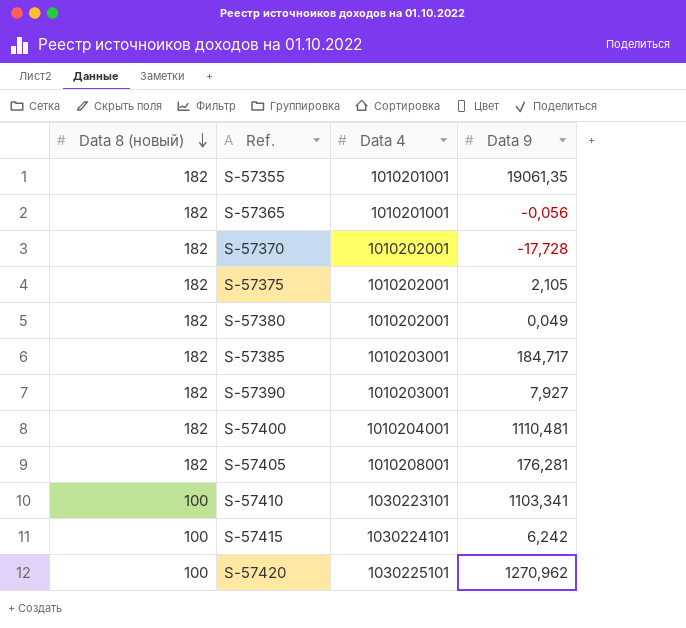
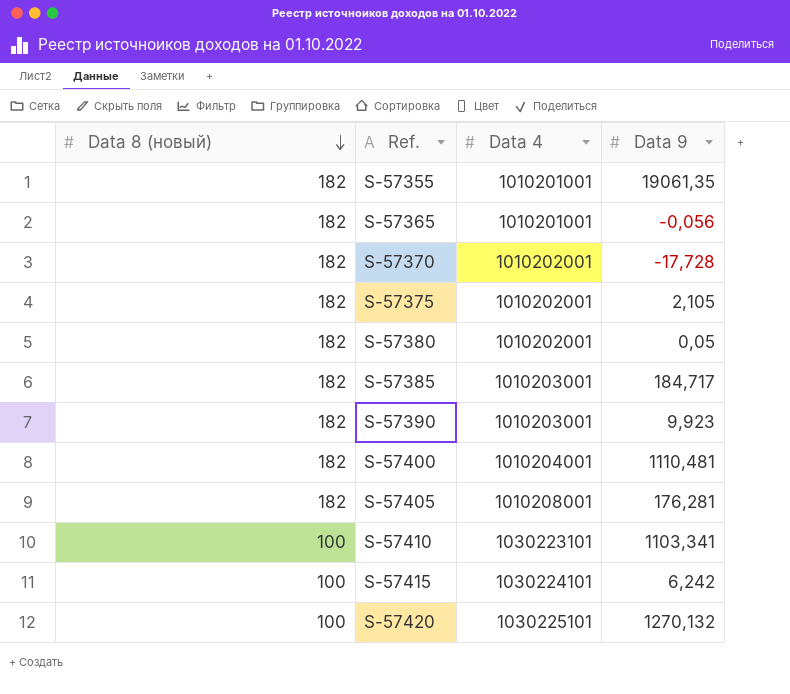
S-57380 | Data 9: 0,049 -> 0,05
S-57390 | Data 9: 7,927 -> 9,923
S-57420 | Data 9: 1270,962 -> 1270,132

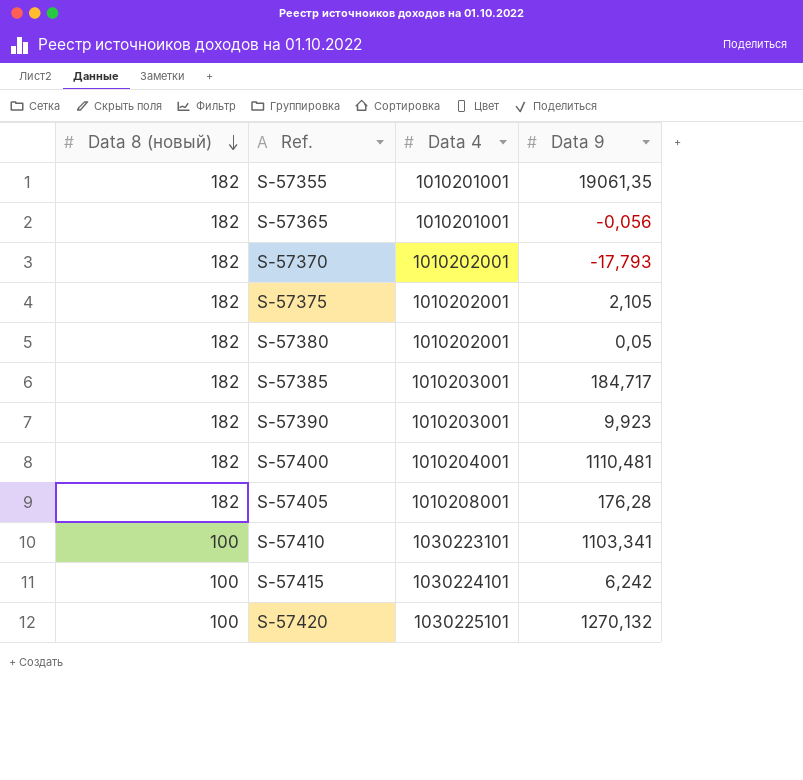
S-57370 | Data 9: -17,728 -> -17,793
S-57405 | Data 9: 176,281 -> 176,28

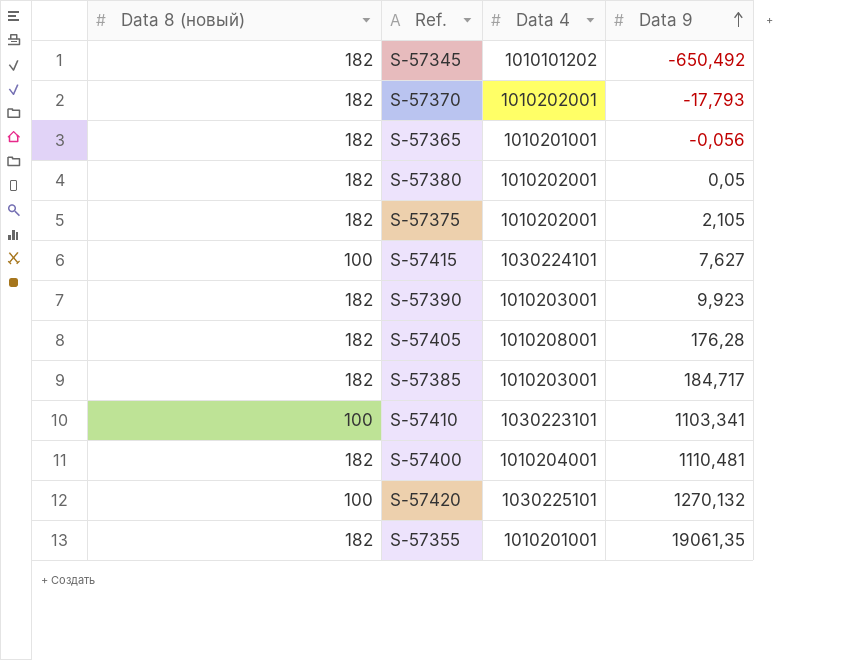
row order: Data 8 (новый) descending -> Data 9 ascending
row S-57345: none -> 182 | 1010101202 | -650,492
S-57415 | Data 9: 6,242 -> 7,627

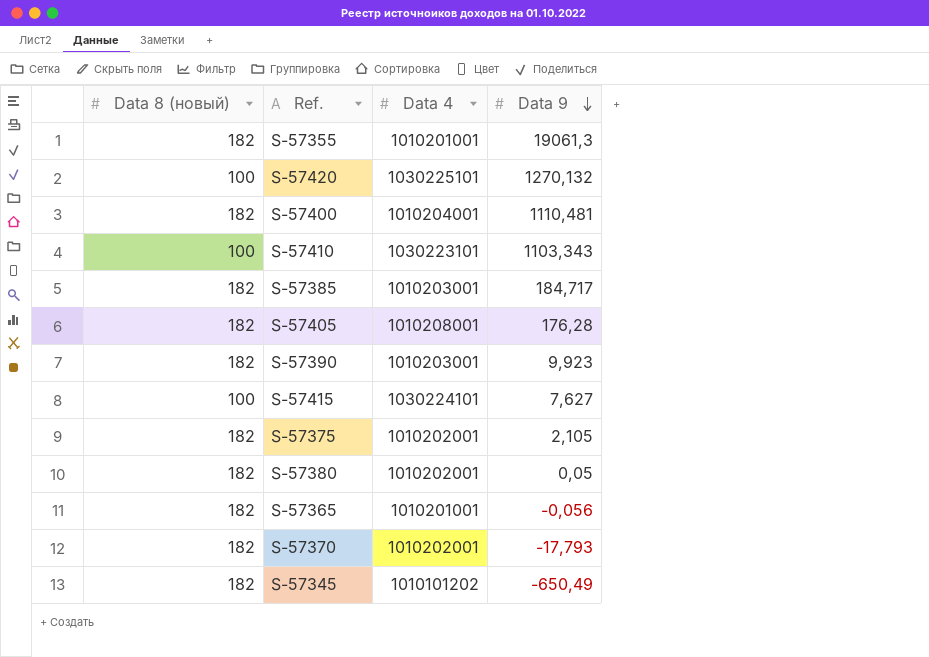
row order: Data 9 ascending -> Data 9 descending
S-57355 | Data 9: 19061,35 -> 19061,3
S-57410 | Data 9: 1103,341 -> 1103,343
S-57345 | Data 9: -650,492 -> -650,49

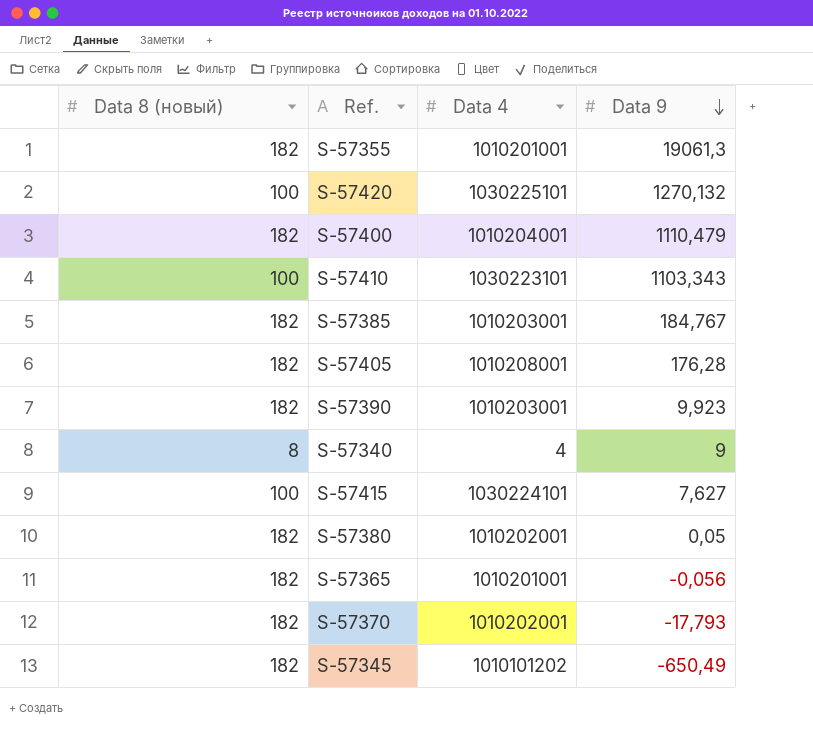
row S-57375: 182 | 1010202001 | 2,105 -> none
S-57400 | Data 9: 1110,481 -> 1110,479
S-57385 | Data 9: 184,717 -> 184,767
row S-57340: none -> 8 | 4 | 9

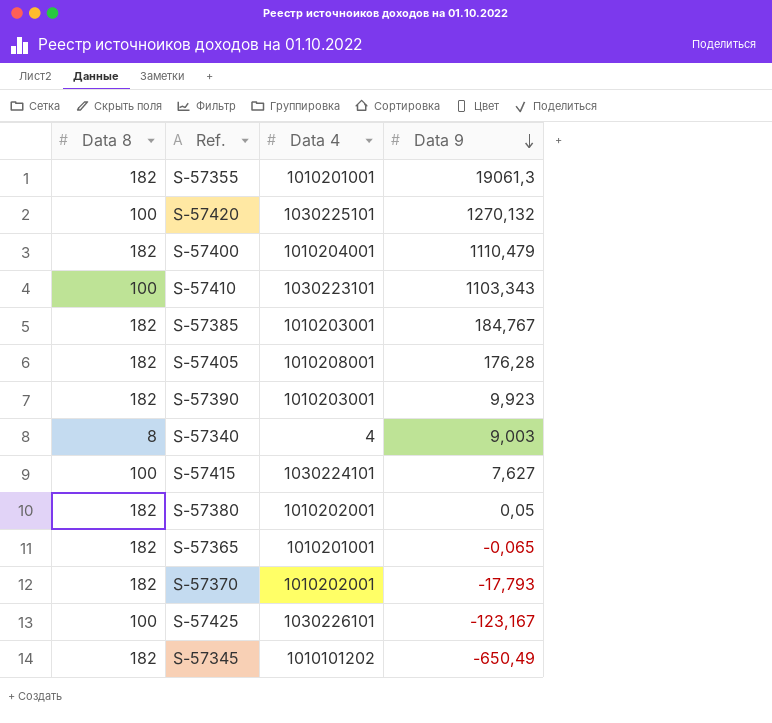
column name: Data 8 (новый) -> Data 8
S-57340 | Data 9: 9 -> 9,003
S-57365 | Data 9: -0,056 -> -0,065
row S-57425: none -> 100 | 1030226101 | -123,167

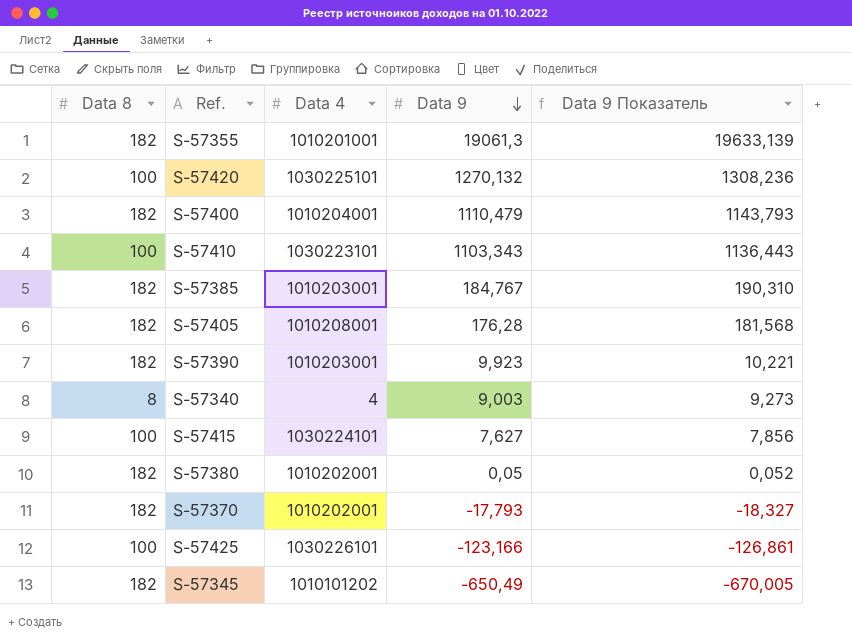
column Data 9 Показатель | formula: none -> [Data 9] * 1,03
row S-57365: 182 | 1010201001 | -0,065 -> none
S-57425 | Data 9: -123,167 -> -123,166

